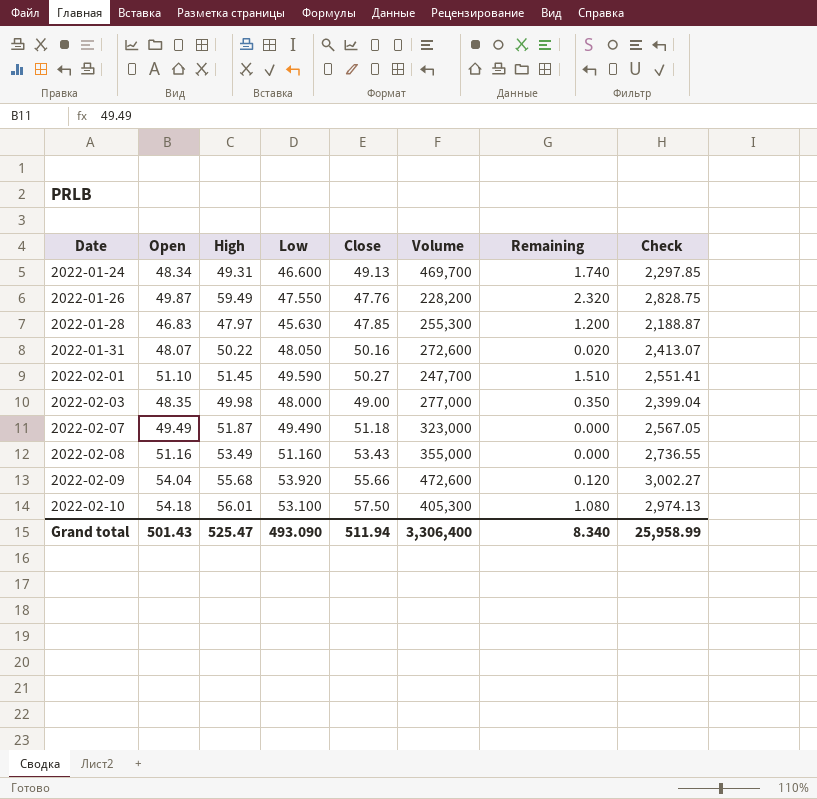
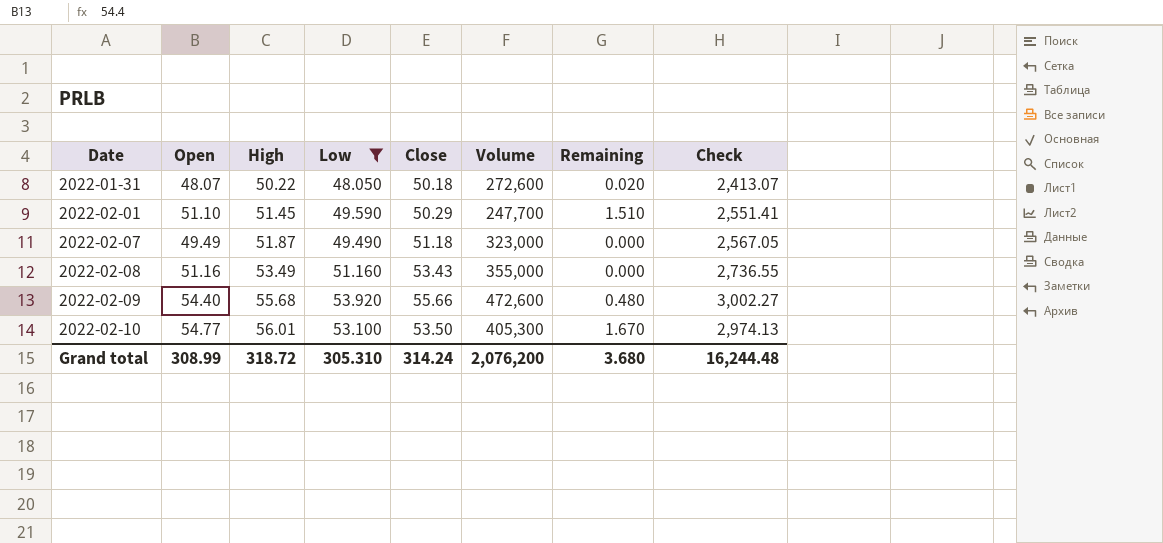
filter: none -> Low >= 48.050
2022-01-31 | Close: 50.16 -> 50.18
2022-02-01 | Close: 50.27 -> 50.29
2022-02-09 | Open: 54.04 -> 54.40
2022-02-09 | Remaining: 0.120 -> 0.480
2022-02-10 | Open: 54.18 -> 54.77
2022-02-10 | Close: 57.50 -> 53.50
2022-02-10 | Remaining: 1.080 -> 1.670
Grand total | Open: 501.43 -> 308.99
Grand total | High: 525.47 -> 318.72
Grand total | Low: 493.090 -> 305.310
Grand total | Close: 511.94 -> 314.24
Grand total | Volume: 3,306,400 -> 2,076,200
Grand total | Remaining: 8.340 -> 3.680
Grand total | Check: 25,958.99 -> 16,244.48

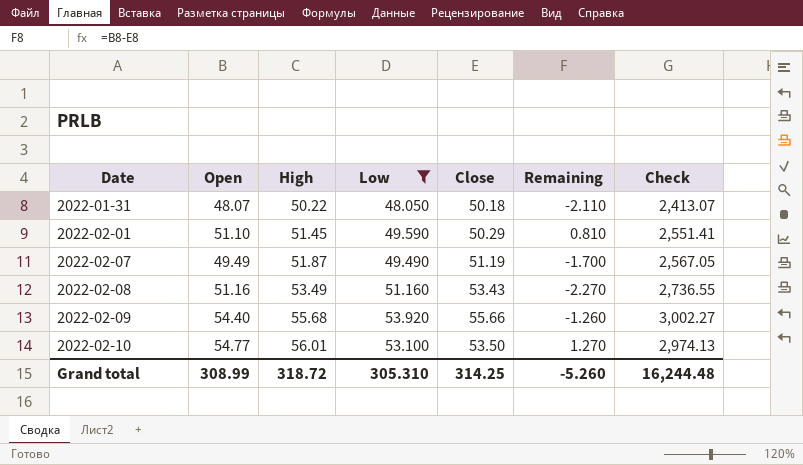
column Volume | position: 6 -> none
column Remaining | formula: [Open] - [Low] -> [Open] - [Close]
2022-02-07 | Close: 51.18 -> 51.19
Grand total | Close: 314.24 -> 314.25
Grand total | Remaining: 3.680 -> -5.260

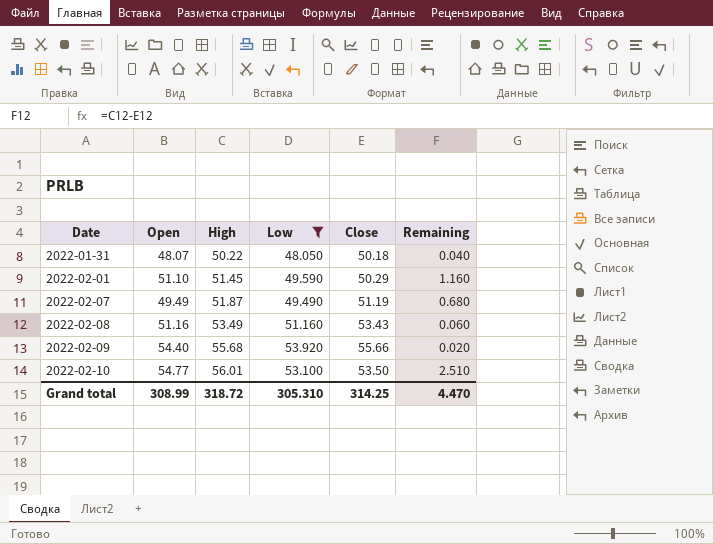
column Check | formula: [High] * [Low] -> none
column Remaining | formula: [Open] - [Close] -> [High] - [Close]
Grand total | Remaining: -5.260 -> 4.470

